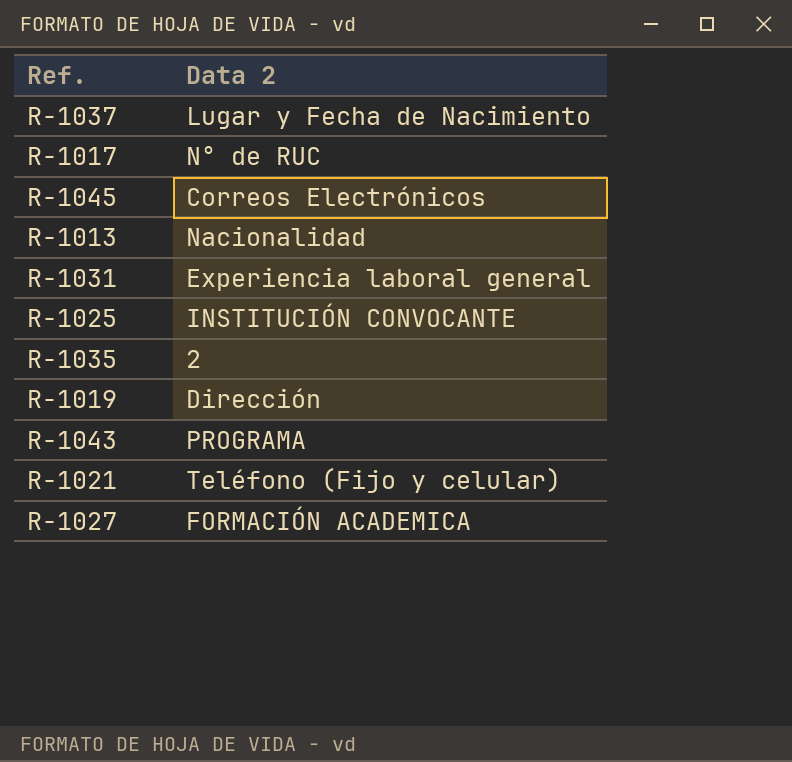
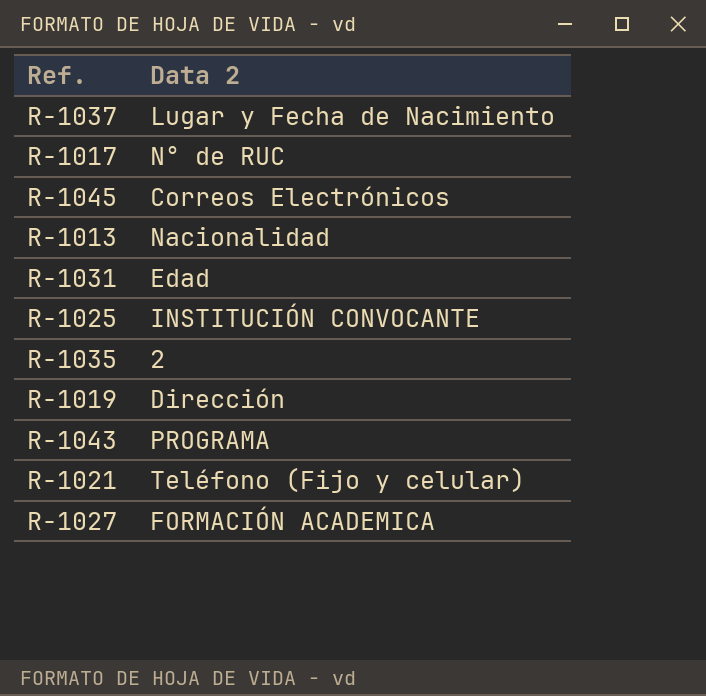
R-1031 | Data 2: Experiencia laboral general -> Edad

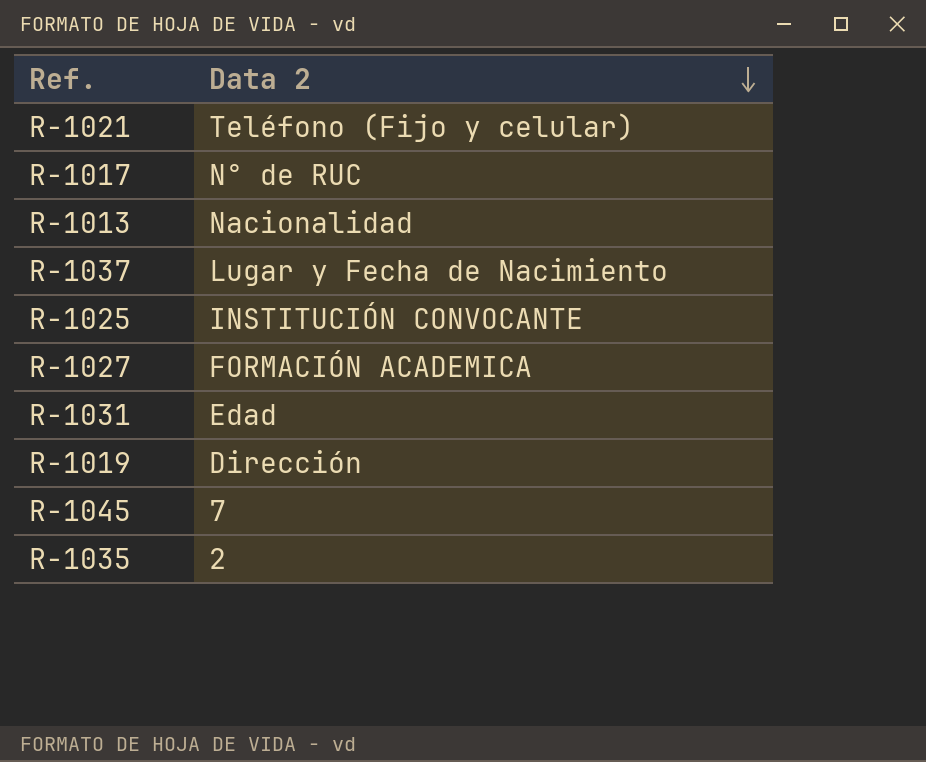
row order: none -> Data 2 descending
row R-1043: PROGRAMA -> none
R-1045 | Data 2: Correos Electrónicos -> 7

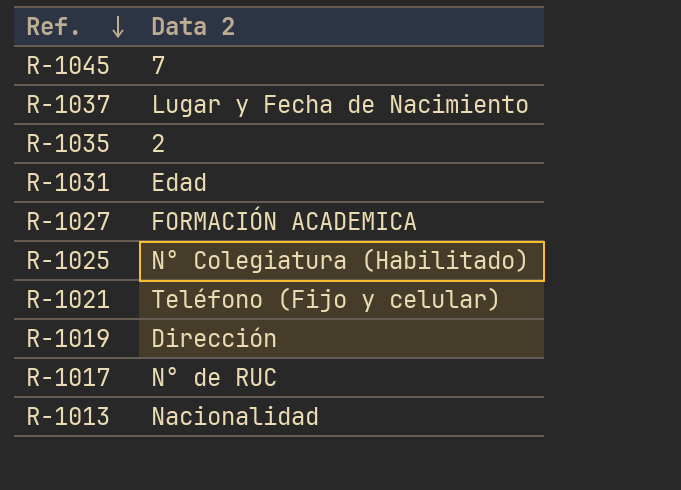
row order: Data 2 descending -> Ref. descending
R-1025 | Data 2: INSTITUCIÓN CONVOCANTE -> N° Colegiatura (Habilitado)

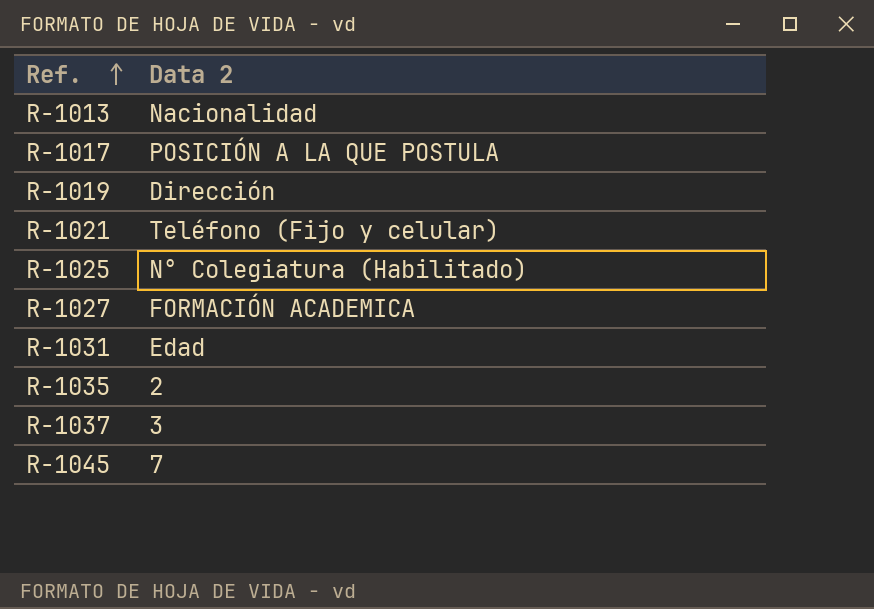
row order: Ref. descending -> Ref. ascending
R-1017 | Data 2: N° de RUC -> POSICIÓN A LA QUE POSTULA
R-1037 | Data 2: Lugar y Fecha de Nacimiento -> 3

